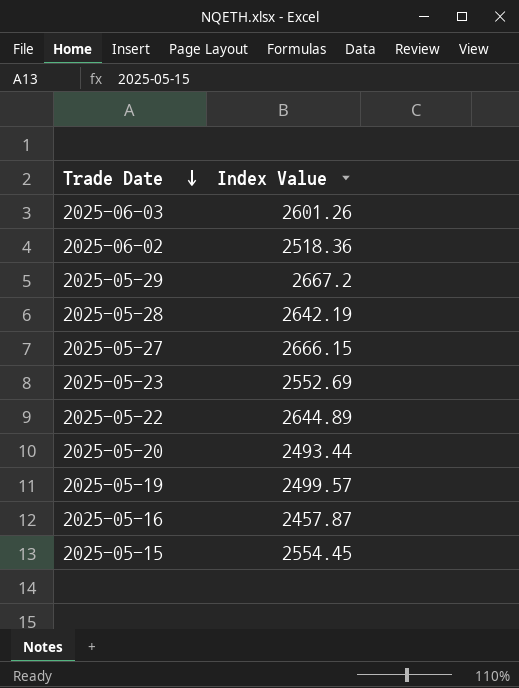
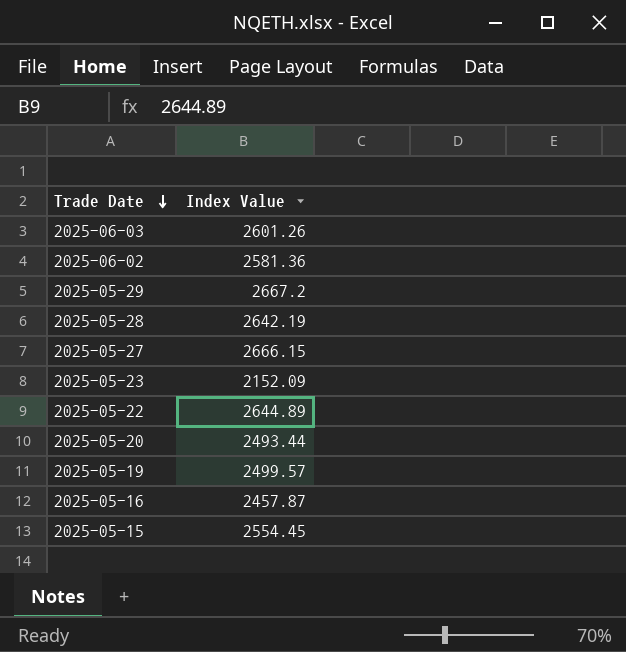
2025-06-02 | Index Value: 2518.36 -> 2581.36
2025-05-23 | Index Value: 2552.69 -> 2152.09

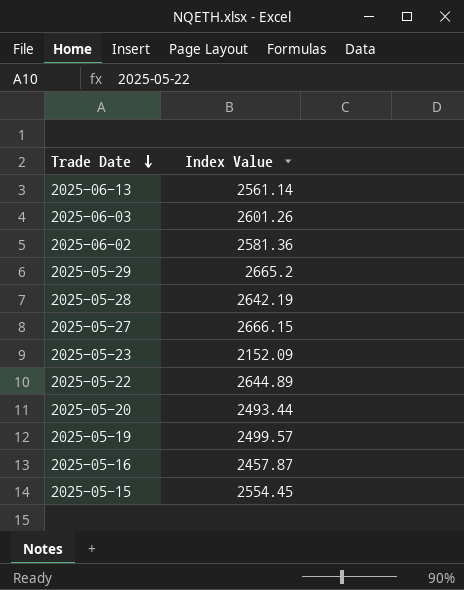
row 2025-06-13: none -> 2561.14
2025-05-29 | Index Value: 2667.2 -> 2665.2

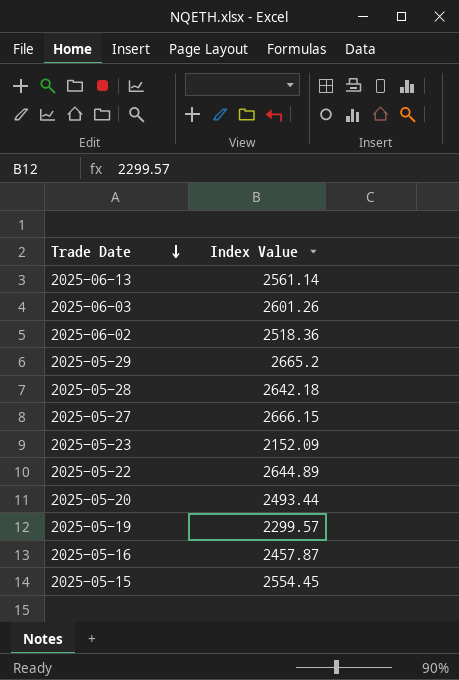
2025-06-02 | Index Value: 2581.36 -> 2518.36
2025-05-28 | Index Value: 2642.19 -> 2642.18
2025-05-19 | Index Value: 2499.57 -> 2299.57

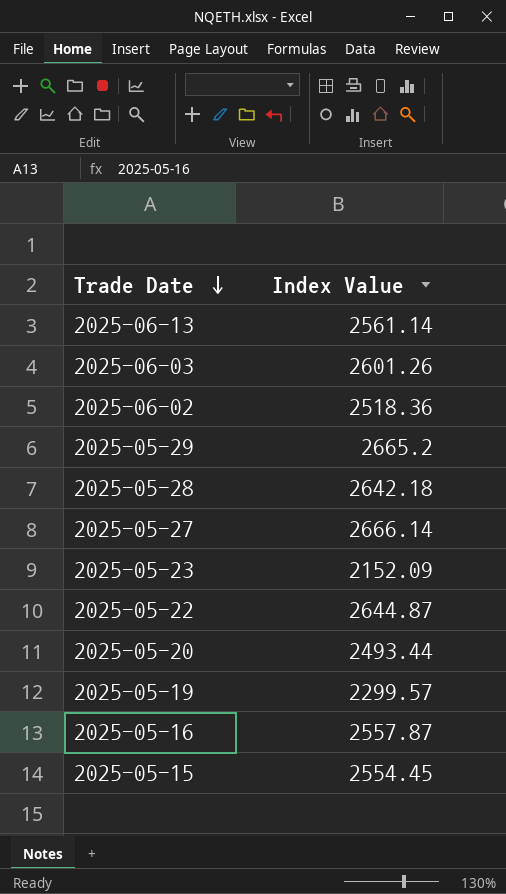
2025-05-27 | Index Value: 2666.15 -> 2666.14
2025-05-22 | Index Value: 2644.89 -> 2644.87
2025-05-16 | Index Value: 2457.87 -> 2557.87

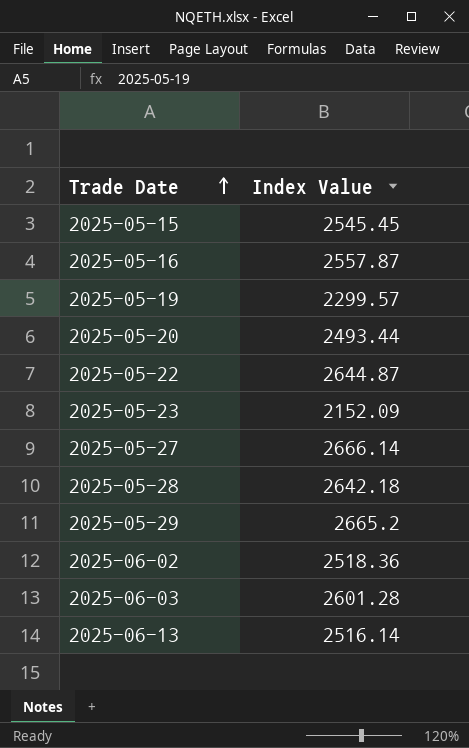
row order: Trade Date descending -> Trade Date ascending
2025-05-15 | Index Value: 2554.45 -> 2545.45
2025-06-03 | Index Value: 2601.26 -> 2601.28
2025-06-13 | Index Value: 2561.14 -> 2516.14

